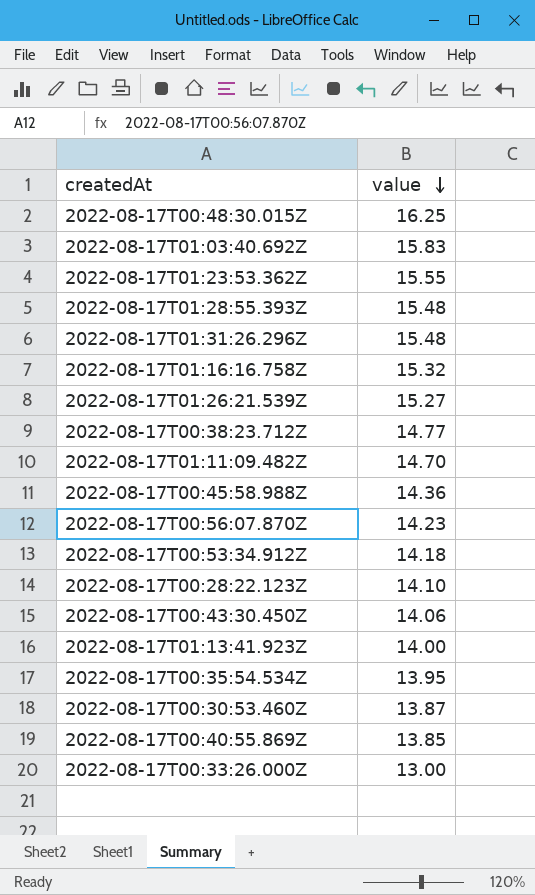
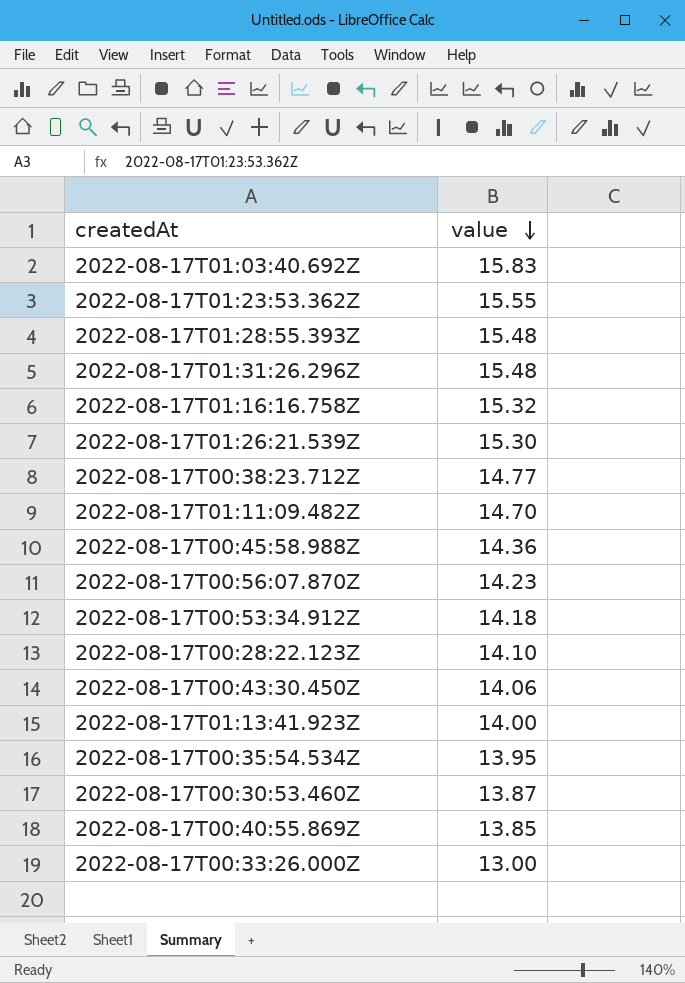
row 2022-08-17T00:48:30.015Z: 16.25 -> none
2022-08-17T01:26:21.539Z | value: 15.27 -> 15.30

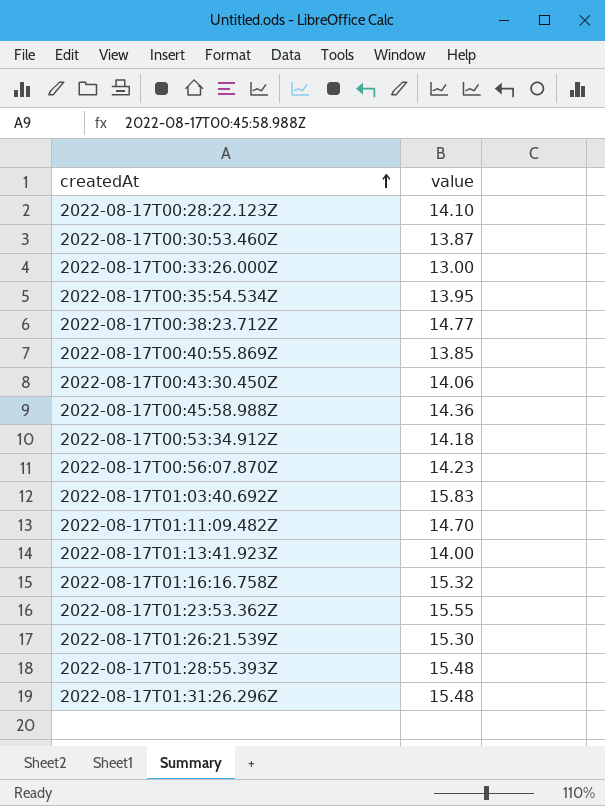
row order: value descending -> createdAt ascending

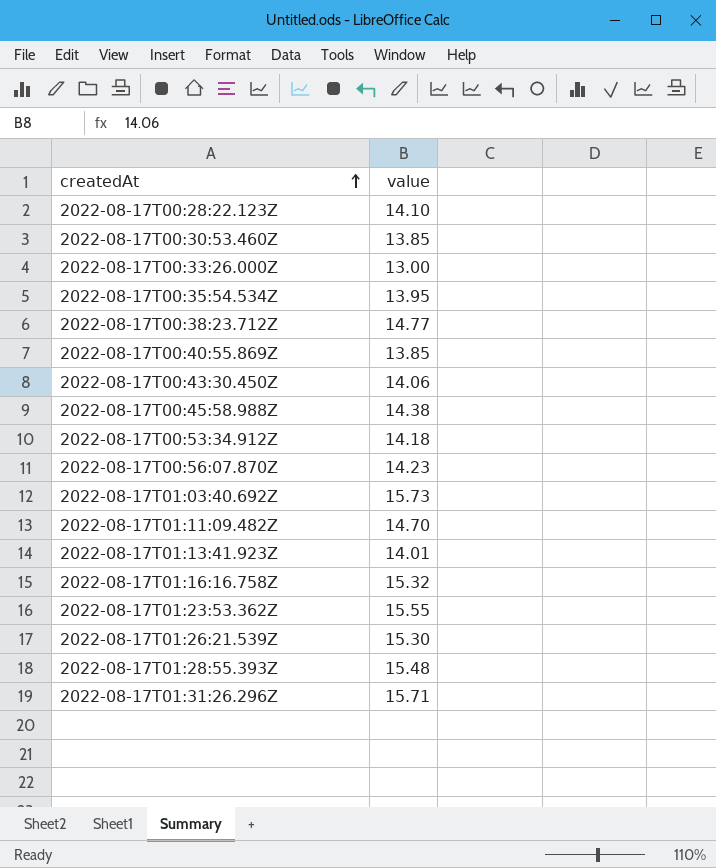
2022-08-17T00:30:53.460Z | value: 13.87 -> 13.85
2022-08-17T00:45:58.988Z | value: 14.36 -> 14.38
2022-08-17T01:03:40.692Z | value: 15.83 -> 15.73
2022-08-17T01:13:41.923Z | value: 14.00 -> 14.01
2022-08-17T01:31:26.296Z | value: 15.48 -> 15.71

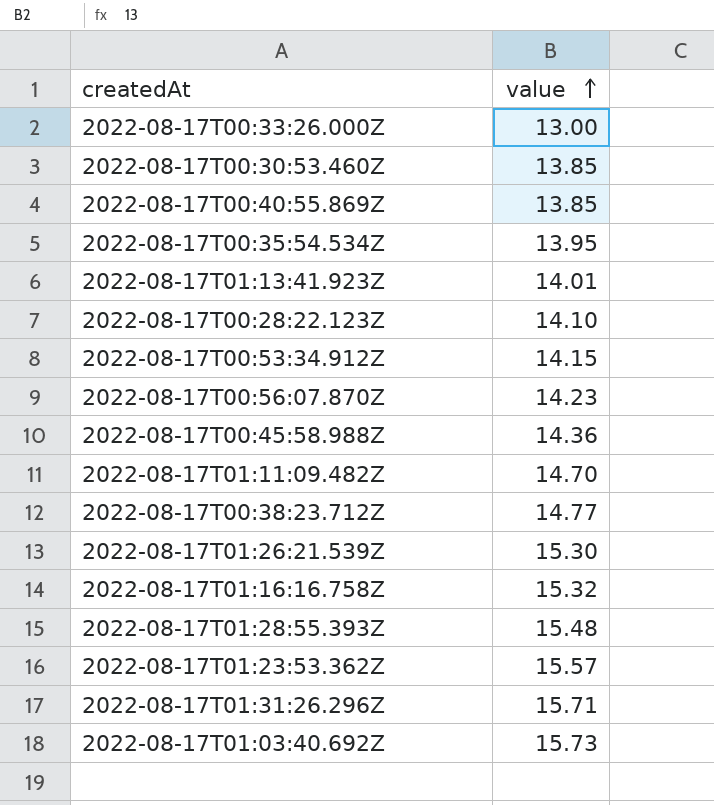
row order: createdAt ascending -> value ascending
row 2022-08-17T00:43:30.450Z: 14.06 -> none
2022-08-17T00:53:34.912Z | value: 14.18 -> 14.15
2022-08-17T00:45:58.988Z | value: 14.38 -> 14.36
2022-08-17T01:23:53.362Z | value: 15.55 -> 15.57

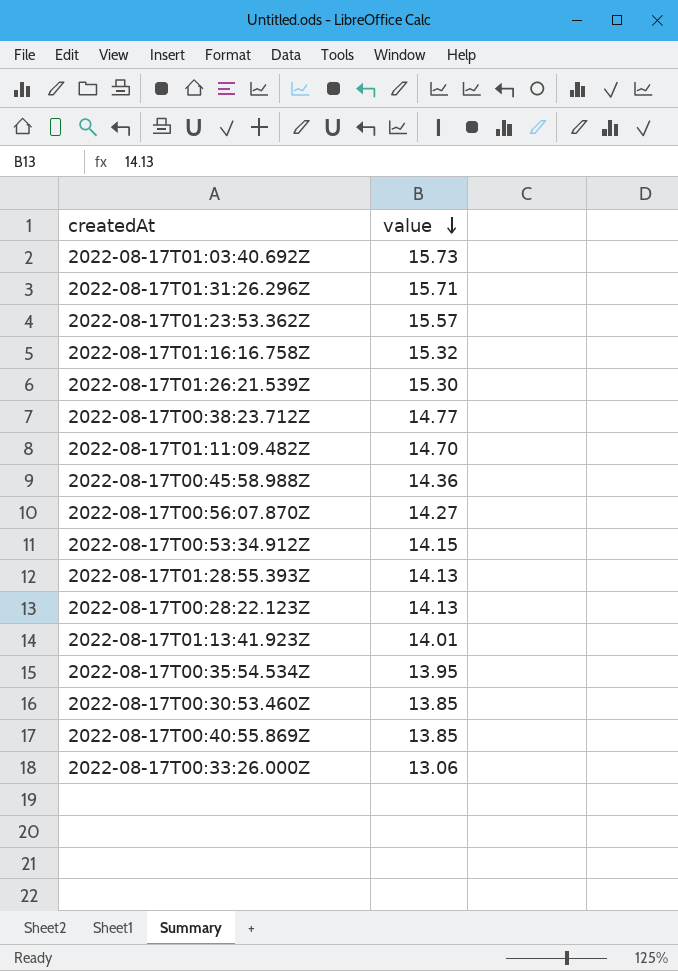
row order: value ascending -> value descending
2022-08-17T00:56:07.870Z | value: 14.23 -> 14.27
2022-08-17T01:28:55.393Z | value: 15.48 -> 14.13
2022-08-17T00:28:22.123Z | value: 14.10 -> 14.13
2022-08-17T00:33:26.000Z | value: 13.00 -> 13.06

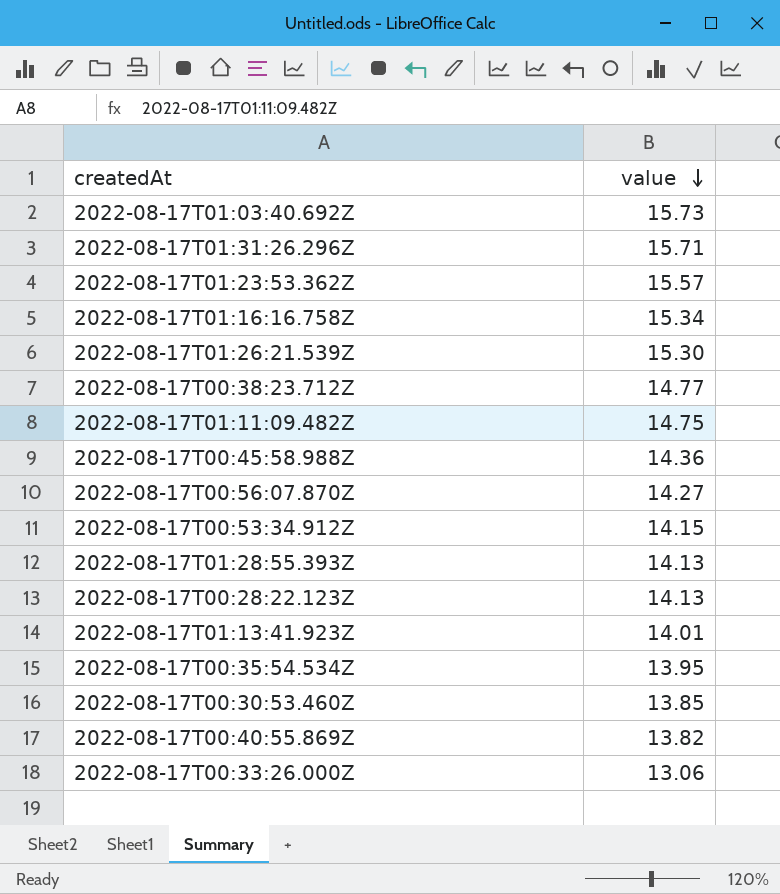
2022-08-17T01:16:16.758Z | value: 15.32 -> 15.34
2022-08-17T01:11:09.482Z | value: 14.70 -> 14.75
2022-08-17T00:40:55.869Z | value: 13.85 -> 13.82

